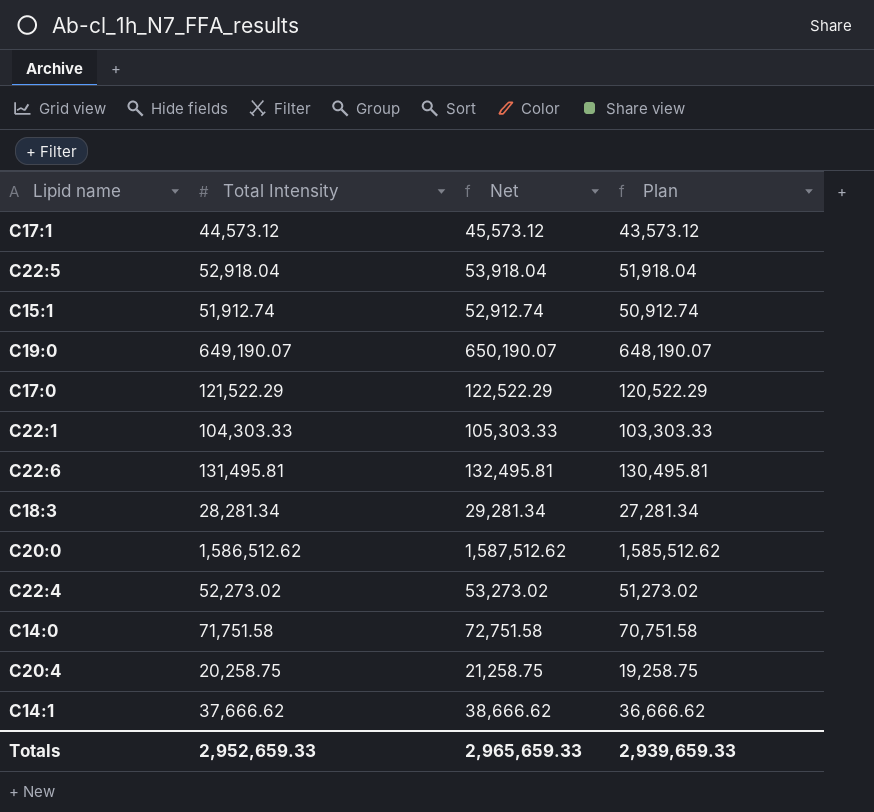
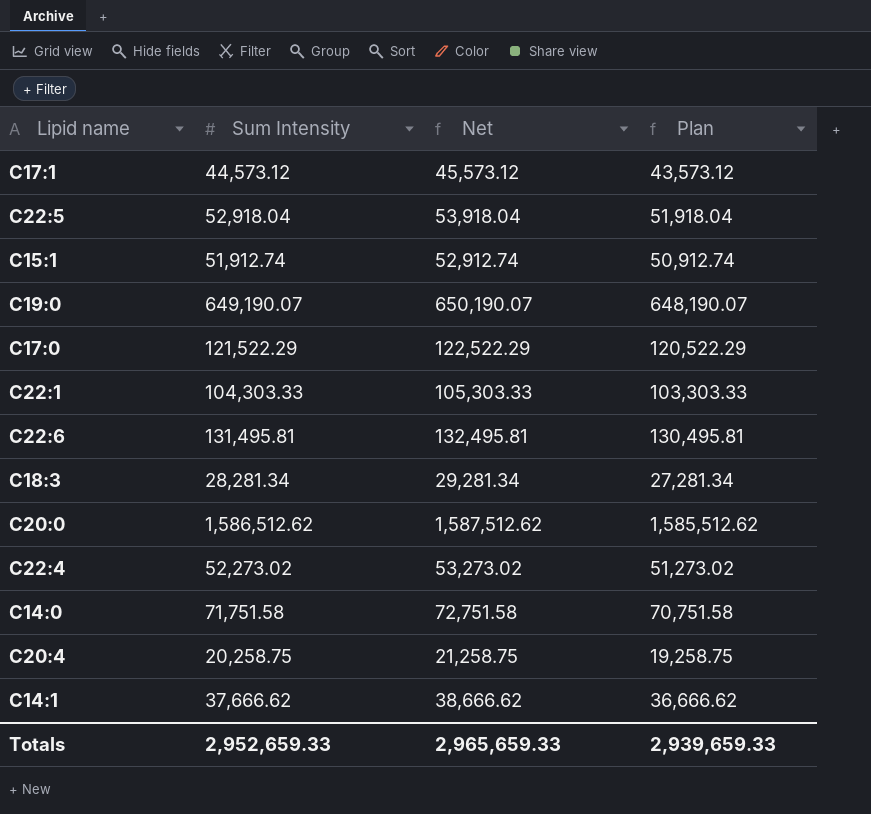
column name: Total Intensity -> Sum Intensity

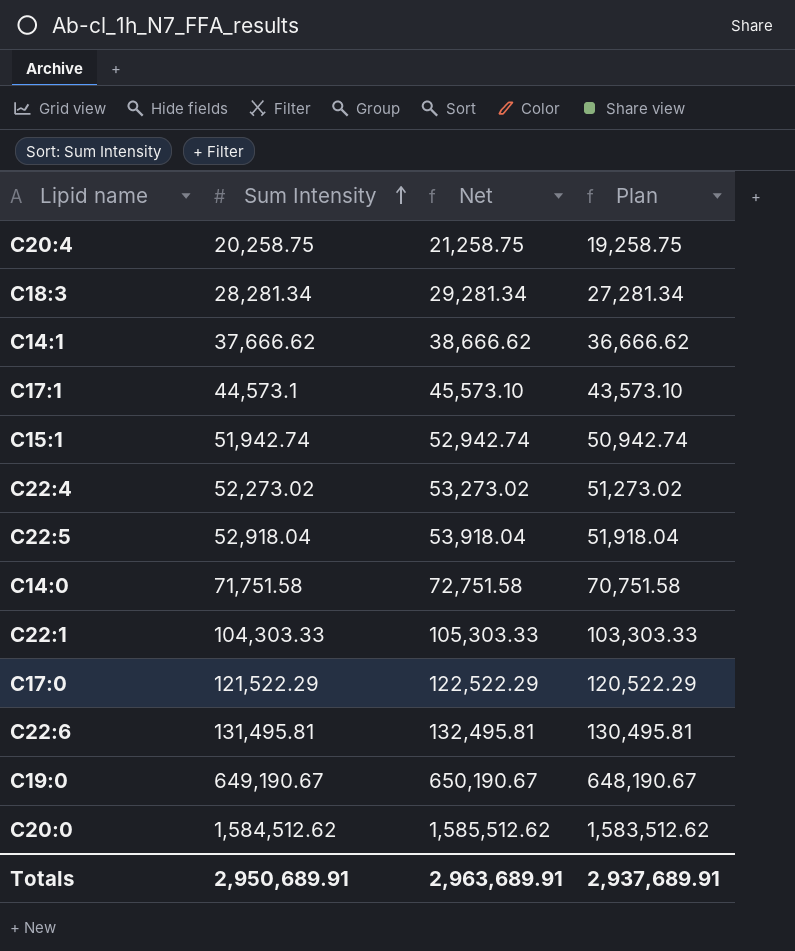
row order: none -> Sum Intensity ascending
C17:1 | Sum Intensity: 44,573.12 -> 44,573.1
C17:1 | Net: 45,573.12 -> 45,573.10
C17:1 | Plan: 43,573.12 -> 43,573.10
C15:1 | Sum Intensity: 51,912.74 -> 51,942.74
C15:1 | Net: 52,912.74 -> 52,942.74
C15:1 | Plan: 50,912.74 -> 50,942.74
C19:0 | Sum Intensity: 649,190.07 -> 649,190.67
C19:0 | Net: 650,190.07 -> 650,190.67
C19:0 | Plan: 648,190.07 -> 648,190.67
C20:0 | Sum Intensity: 1,586,512.62 -> 1,584,512.62
C20:0 | Net: 1,587,512.62 -> 1,585,512.62
C20:0 | Plan: 1,585,512.62 -> 1,583,512.62
Totals | Sum Intensity: 2,952,659.33 -> 2,950,689.91
Totals | Net: 2,965,659.33 -> 2,963,689.91
Totals | Plan: 2,939,659.33 -> 2,937,689.91

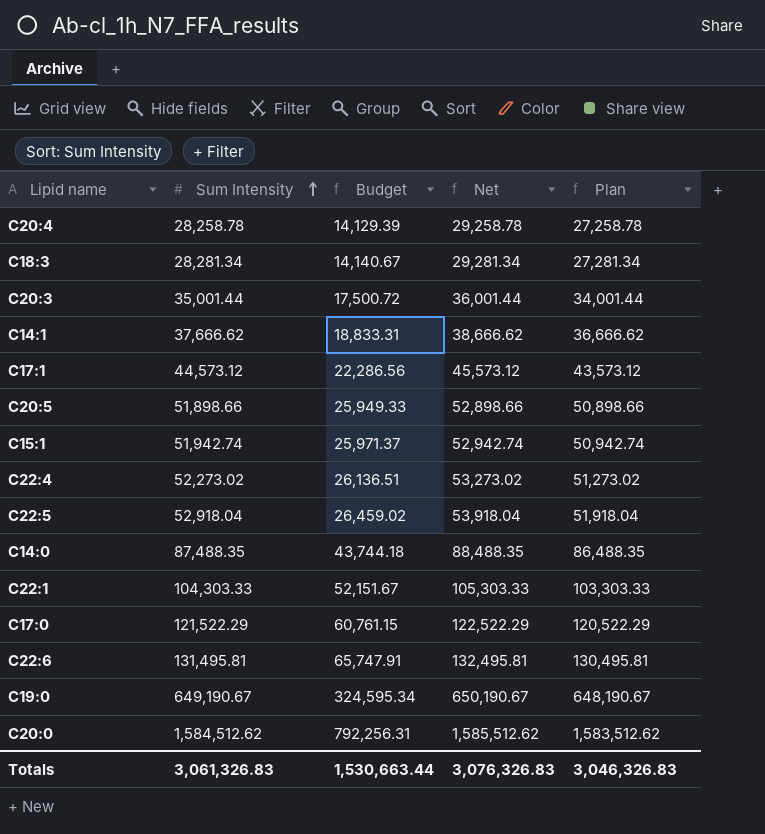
column Budget | formula: none -> [Sum Intensity] * 0.5
C20:4 | Sum Intensity: 20,258.75 -> 28,258.78
C20:4 | Net: 21,258.75 -> 29,258.78
C20:4 | Plan: 19,258.75 -> 27,258.78
row C20:3: none -> 35,001.44 | 17,500.72 | 36,001.44 | 34,001.44
C17:1 | Sum Intensity: 44,573.1 -> 44,573.12
C17:1 | Net: 45,573.10 -> 45,573.12
C17:1 | Plan: 43,573.10 -> 43,573.12
row C20:5: none -> 51,898.66 | 25,949.33 | 52,898.66 | 50,898.66
C14:0 | Sum Intensity: 71,751.58 -> 87,488.35
C14:0 | Net: 72,751.58 -> 88,488.35
C14:0 | Plan: 70,751.58 -> 86,488.35
Totals | Sum Intensity: 2,950,689.91 -> 3,061,326.83
Totals | Net: 2,963,689.91 -> 3,076,326.83
Totals | Plan: 2,937,689.91 -> 3,046,326.83

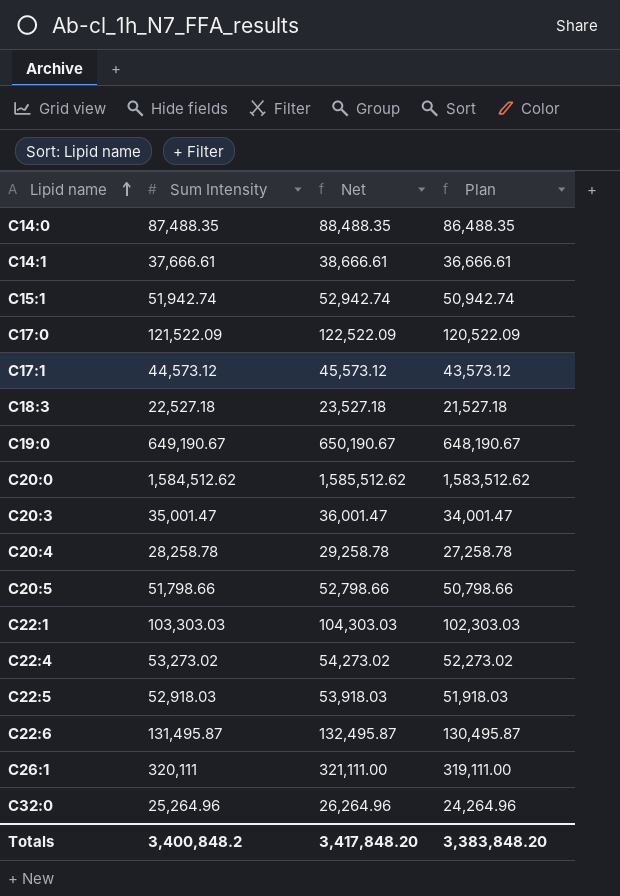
row order: Sum Intensity ascending -> Lipid name ascending
column Budget | formula: [Sum Intensity] * 0.5 -> none
C14:1 | Sum Intensity: 37,666.62 -> 37,666.61
C14:1 | Net: 38,666.62 -> 38,666.61
C14:1 | Plan: 36,666.62 -> 36,666.61
C17:0 | Sum Intensity: 121,522.29 -> 121,522.09
C17:0 | Net: 122,522.29 -> 122,522.09
C17:0 | Plan: 120,522.29 -> 120,522.09
C18:3 | Sum Intensity: 28,281.34 -> 22,527.18
C18:3 | Net: 29,281.34 -> 23,527.18
C18:3 | Plan: 27,281.34 -> 21,527.18
C20:3 | Sum Intensity: 35,001.44 -> 35,001.47
C20:3 | Net: 36,001.44 -> 36,001.47
C20:3 | Plan: 34,001.44 -> 34,001.47
C20:5 | Sum Intensity: 51,898.66 -> 51,798.66
C20:5 | Net: 52,898.66 -> 52,798.66
C20:5 | Plan: 50,898.66 -> 50,798.66
C22:1 | Sum Intensity: 104,303.33 -> 103,303.03
C22:1 | Net: 105,303.33 -> 104,303.03
C22:1 | Plan: 103,303.33 -> 102,303.03
C22:4 | Sum Intensity: 52,273.02 -> 53,273.02
C22:4 | Net: 53,273.02 -> 54,273.02
C22:4 | Plan: 51,273.02 -> 52,273.02
C22:5 | Sum Intensity: 52,918.04 -> 52,918.03
C22:5 | Net: 53,918.04 -> 53,918.03
C22:5 | Plan: 51,918.04 -> 51,918.03
C22:6 | Sum Intensity: 131,495.81 -> 131,495.87
C22:6 | Net: 132,495.81 -> 132,495.87
C22:6 | Plan: 130,495.81 -> 130,495.87
row C26:1: none -> 320,111 | 321,111.00 | 319,111.00
row C32:0: none -> 25,264.96 | 26,264.96 | 24,264.96
Totals | Sum Intensity: 3,061,326.83 -> 3,400,848.2
Totals | Net: 3,076,326.83 -> 3,417,848.20
Totals | Plan: 3,046,326.83 -> 3,383,848.20

